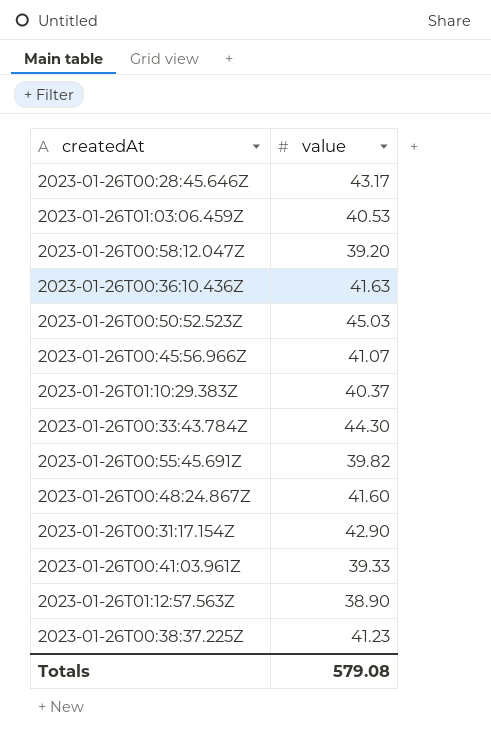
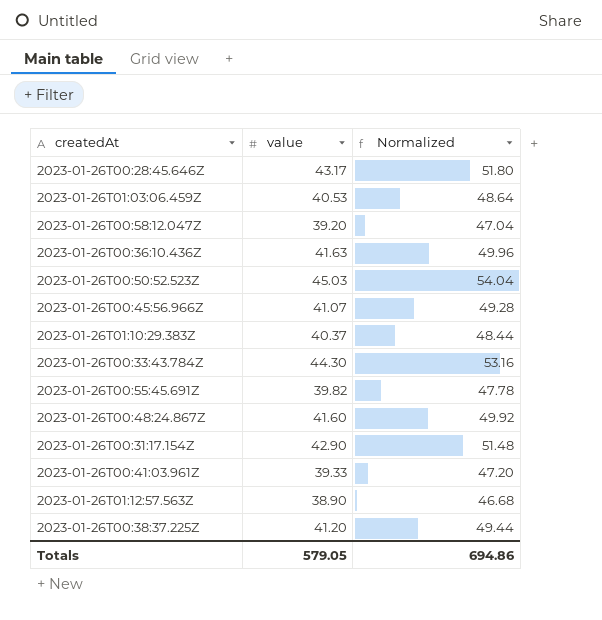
column Normalized | formula: none -> [value] * 1.2
2023-01-26T00:38:37.225Z | value: 41.23 -> 41.20
Totals | value: 579.08 -> 579.05

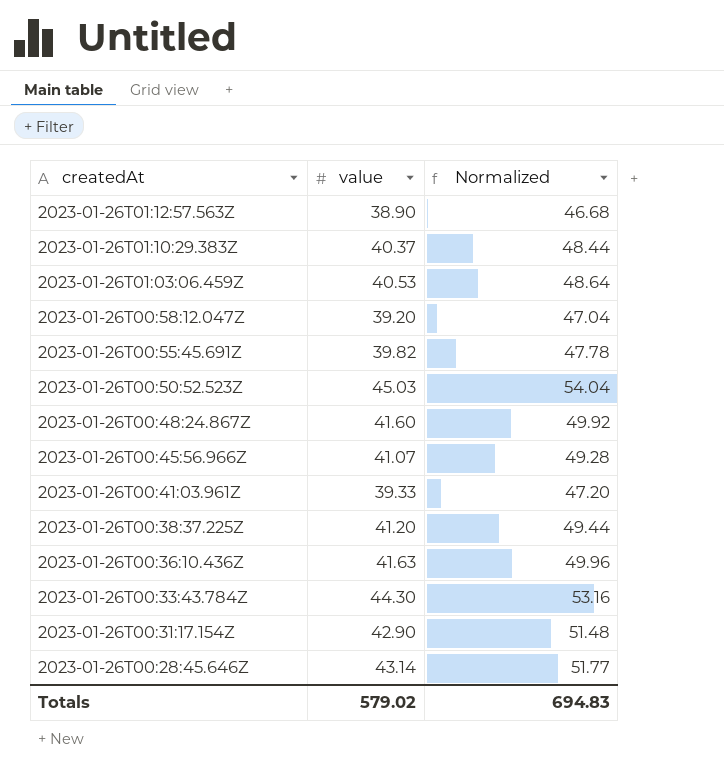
row order: none -> createdAt descending
2023-01-26T00:28:45.646Z | value: 43.17 -> 43.14
2023-01-26T00:28:45.646Z | Normalized: 51.80 -> 51.77
Totals | value: 579.05 -> 579.02
Totals | Normalized: 694.86 -> 694.83

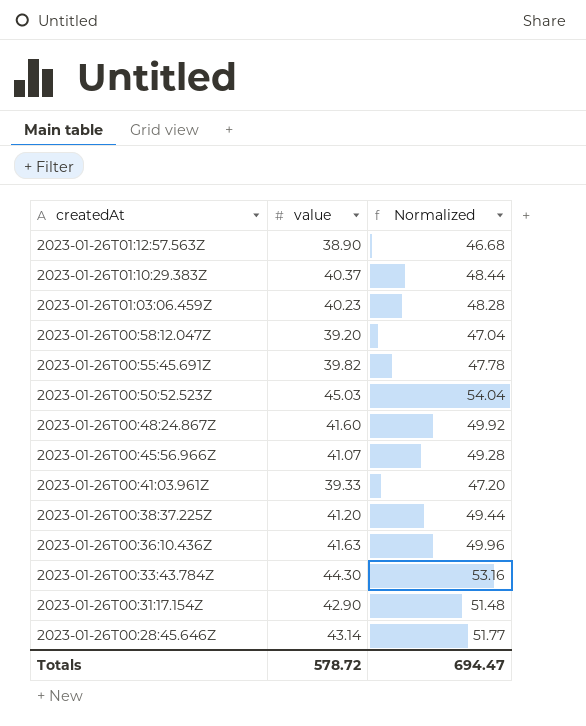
2023-01-26T01:03:06.459Z | value: 40.53 -> 40.23
2023-01-26T01:03:06.459Z | Normalized: 48.64 -> 48.28
Totals | value: 579.02 -> 578.72
Totals | Normalized: 694.83 -> 694.47

